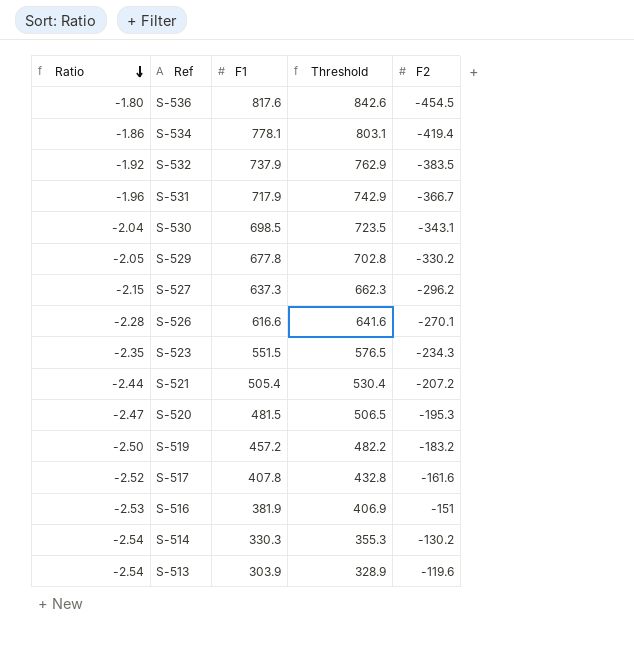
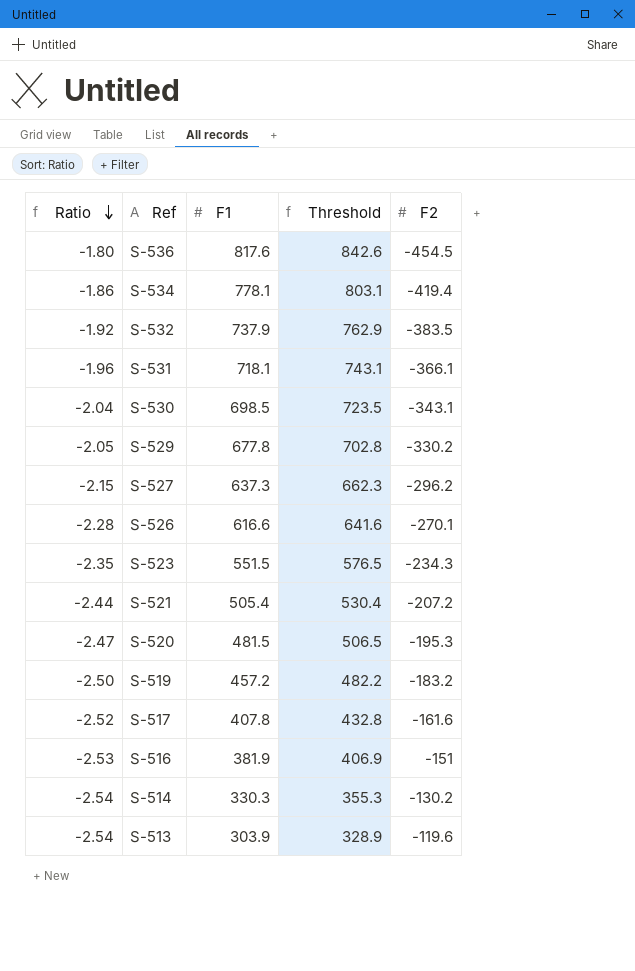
S-531 | F1: 717.9 -> 718.1
S-531 | Threshold: 742.9 -> 743.1
S-531 | F2: -366.7 -> -366.1

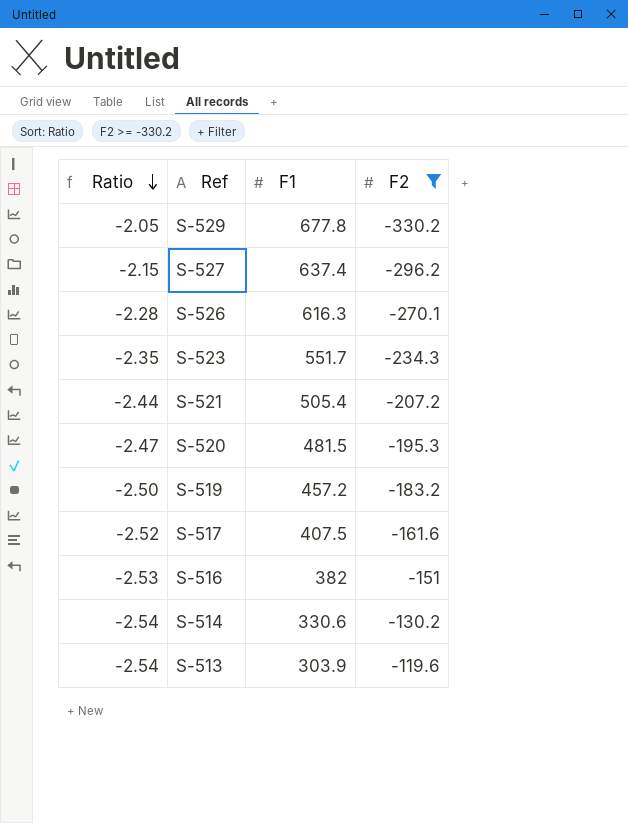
filter: none -> F2 >= -330.2
column Threshold | formula: [F1] + 25 -> none
S-527 | F1: 637.3 -> 637.4
S-526 | F1: 616.6 -> 616.3
S-523 | F1: 551.5 -> 551.7
S-517 | F1: 407.8 -> 407.5
S-516 | F1: 381.9 -> 382
S-514 | F1: 330.3 -> 330.6

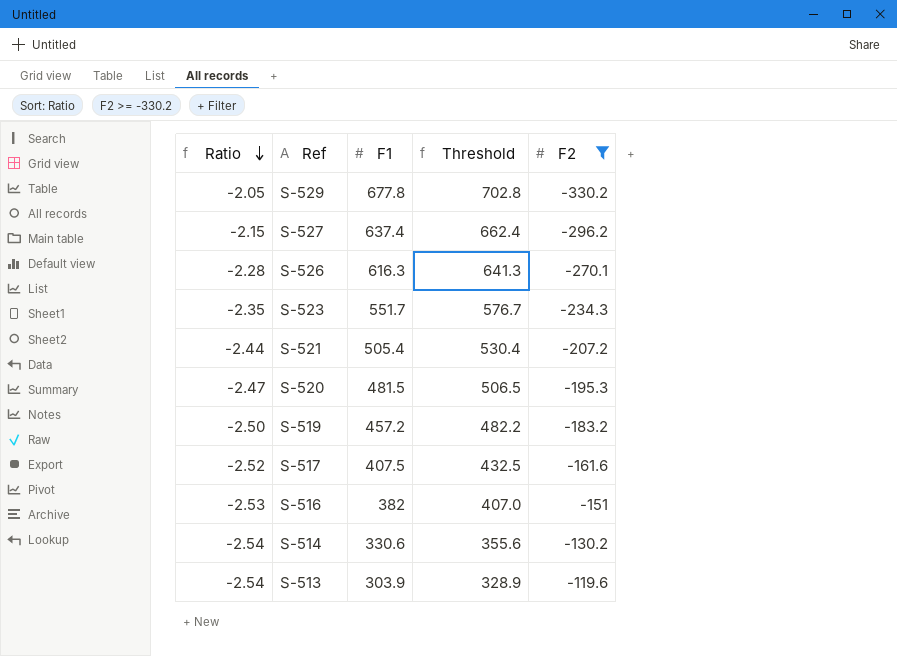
column Threshold | formula: none -> [F1] + 25

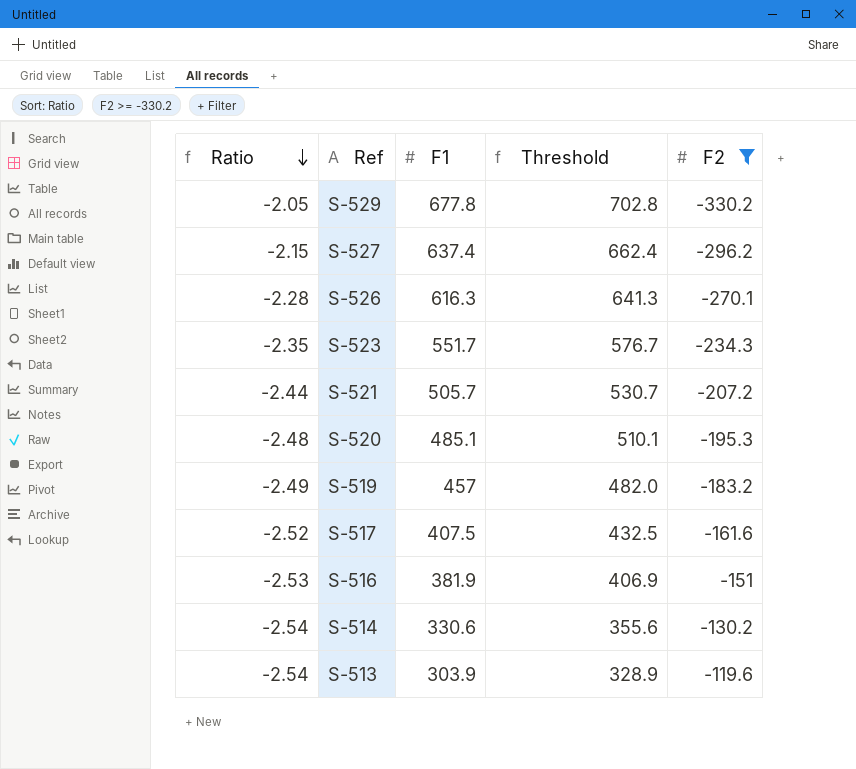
S-521 | F1: 505.4 -> 505.7
S-521 | Threshold: 530.4 -> 530.7
S-520 | Ratio: -2.47 -> -2.48
S-520 | F1: 481.5 -> 485.1
S-520 | Threshold: 506.5 -> 510.1
S-519 | Ratio: -2.50 -> -2.49
S-519 | F1: 457.2 -> 457
S-519 | Threshold: 482.2 -> 482.0
S-516 | F1: 382 -> 381.9
S-516 | Threshold: 407.0 -> 406.9

